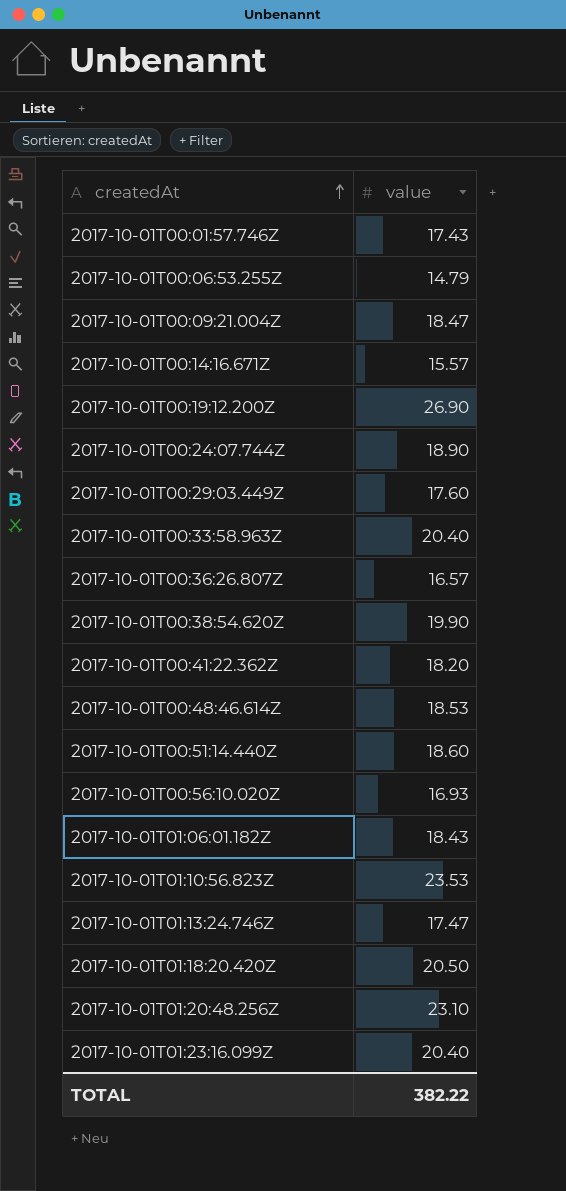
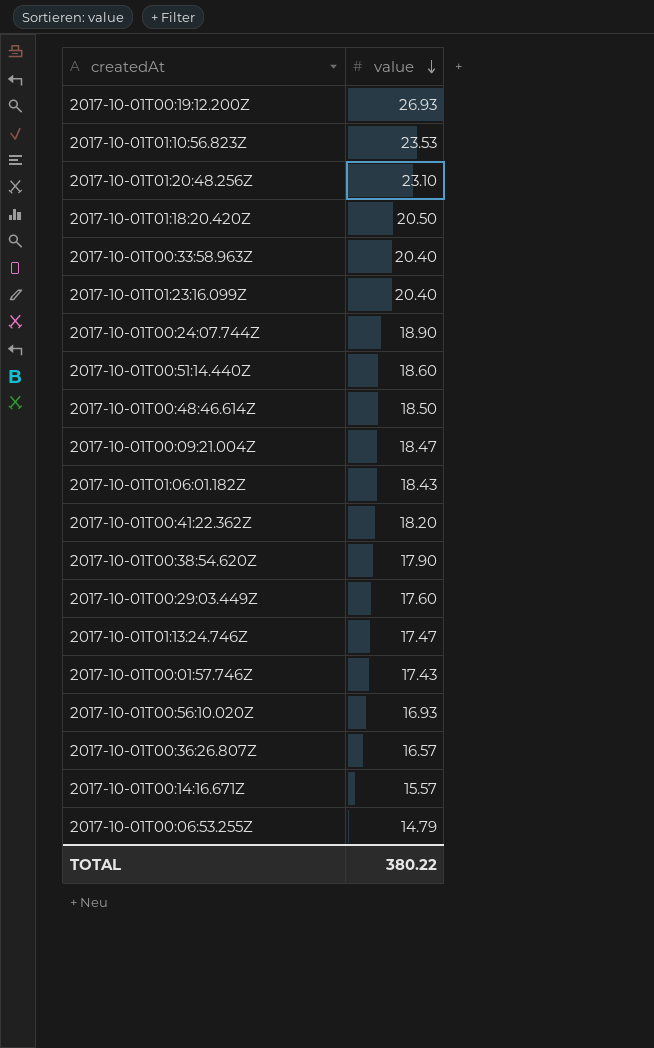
row order: createdAt ascending -> value descending
2017-10-01T00:19:12.200Z | value: 26.90 -> 26.93
2017-10-01T00:48:46.614Z | value: 18.53 -> 18.50
2017-10-01T00:38:54.620Z | value: 19.90 -> 17.90
TOTAL | value: 382.22 -> 380.22

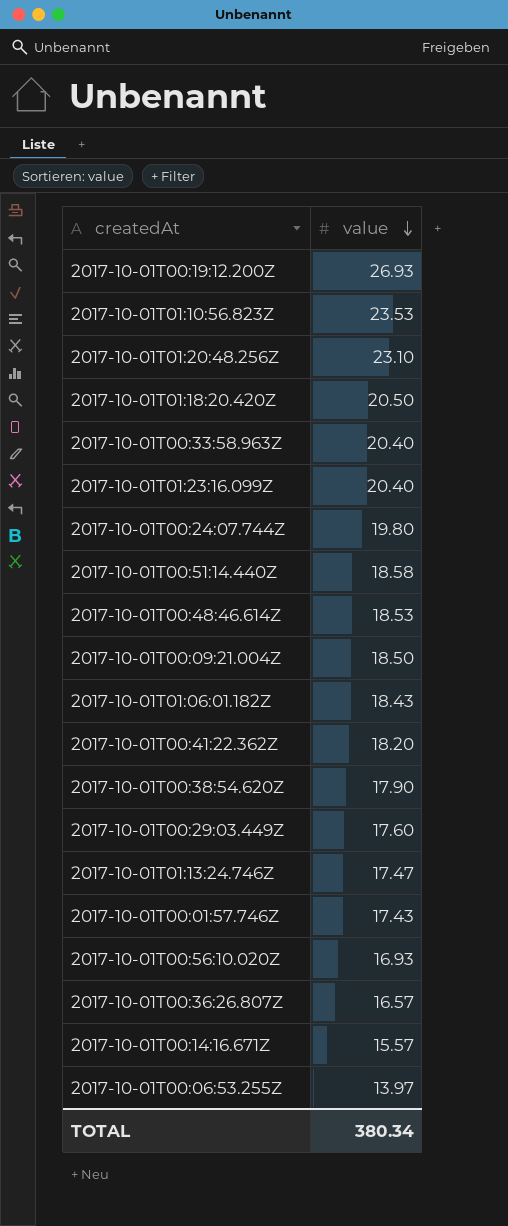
2017-10-01T00:24:07.744Z | value: 18.90 -> 19.80
2017-10-01T00:51:14.440Z | value: 18.60 -> 18.58
2017-10-01T00:48:46.614Z | value: 18.50 -> 18.53
2017-10-01T00:09:21.004Z | value: 18.47 -> 18.50
2017-10-01T00:06:53.255Z | value: 14.79 -> 13.97
TOTAL | value: 380.22 -> 380.34

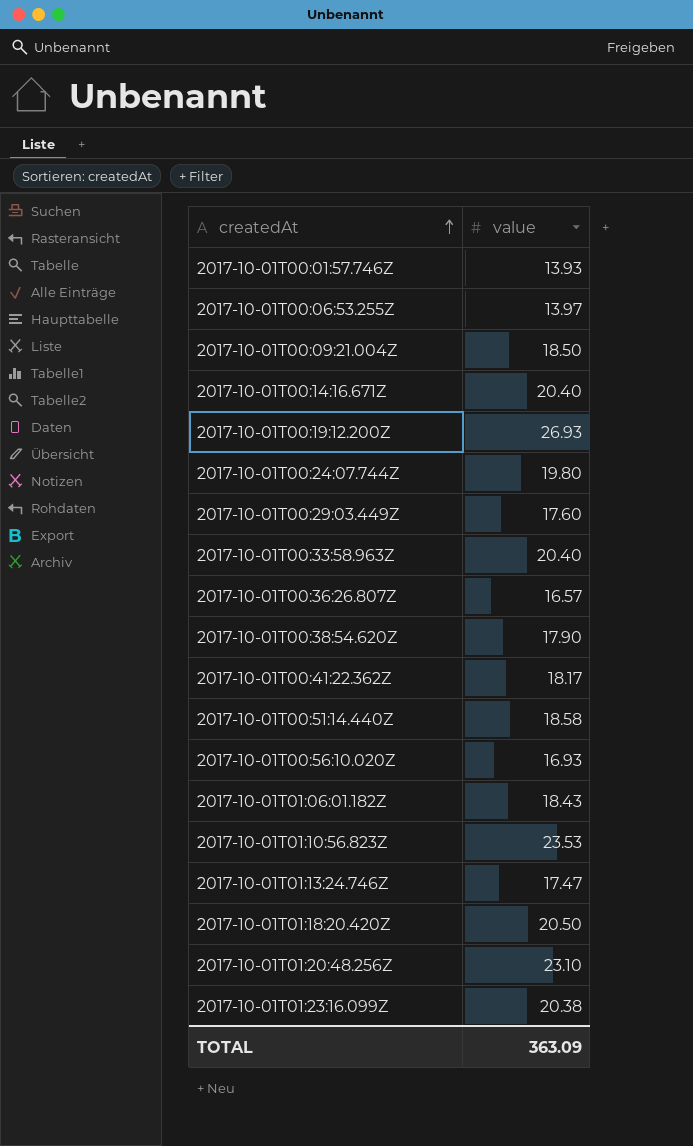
row order: value descending -> createdAt ascending
row 2017-10-01T00:48:46.614Z: 18.53 -> none
2017-10-01T00:01:57.746Z | value: 17.43 -> 13.93
2017-10-01T00:14:16.671Z | value: 15.57 -> 20.40
2017-10-01T00:41:22.362Z | value: 18.20 -> 18.17
2017-10-01T01:23:16.099Z | value: 20.40 -> 20.38
TOTAL | value: 380.34 -> 363.09

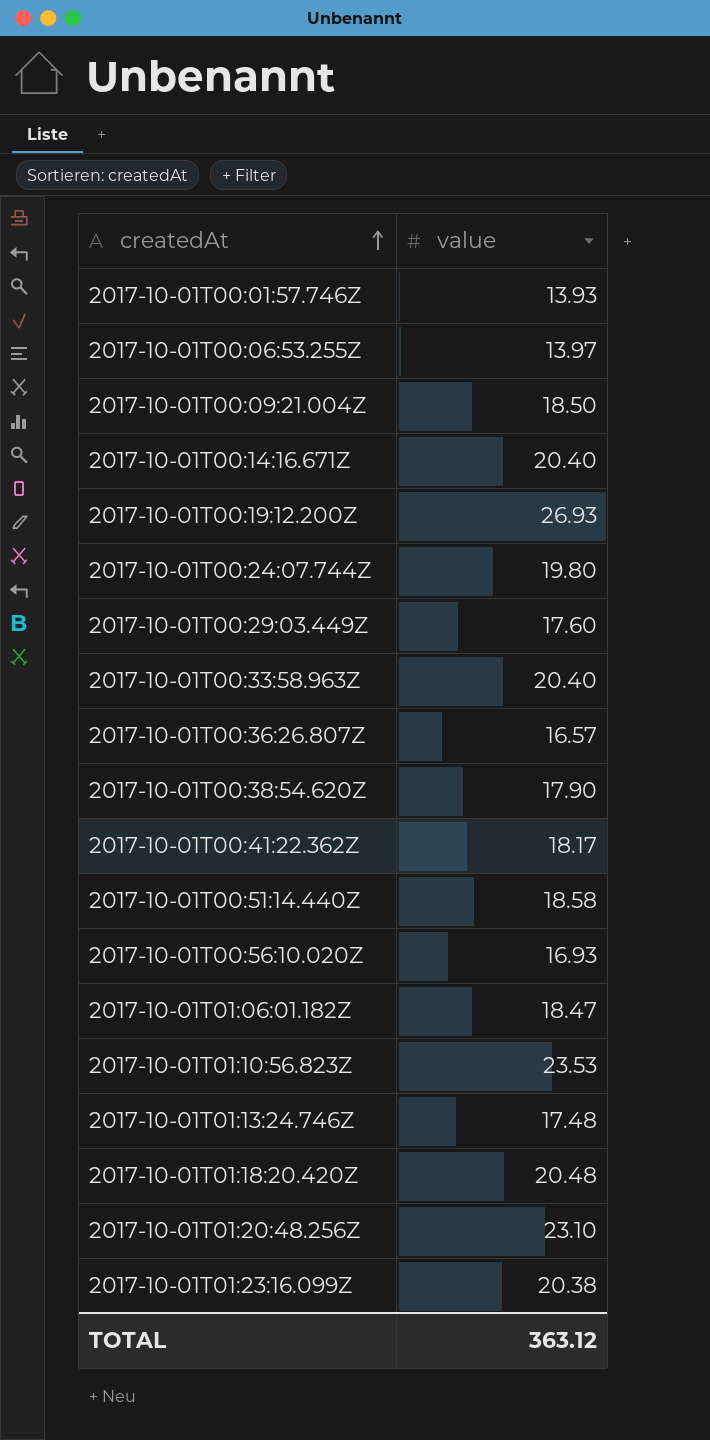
2017-10-01T01:06:01.182Z | value: 18.43 -> 18.47
2017-10-01T01:13:24.746Z | value: 17.47 -> 17.48
2017-10-01T01:18:20.420Z | value: 20.50 -> 20.48
TOTAL | value: 363.09 -> 363.12

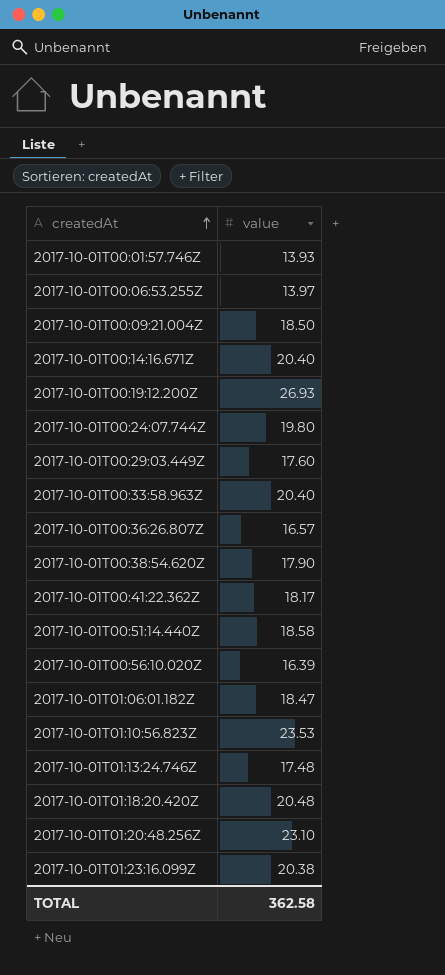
2017-10-01T00:56:10.020Z | value: 16.93 -> 16.39
TOTAL | value: 363.12 -> 362.58

